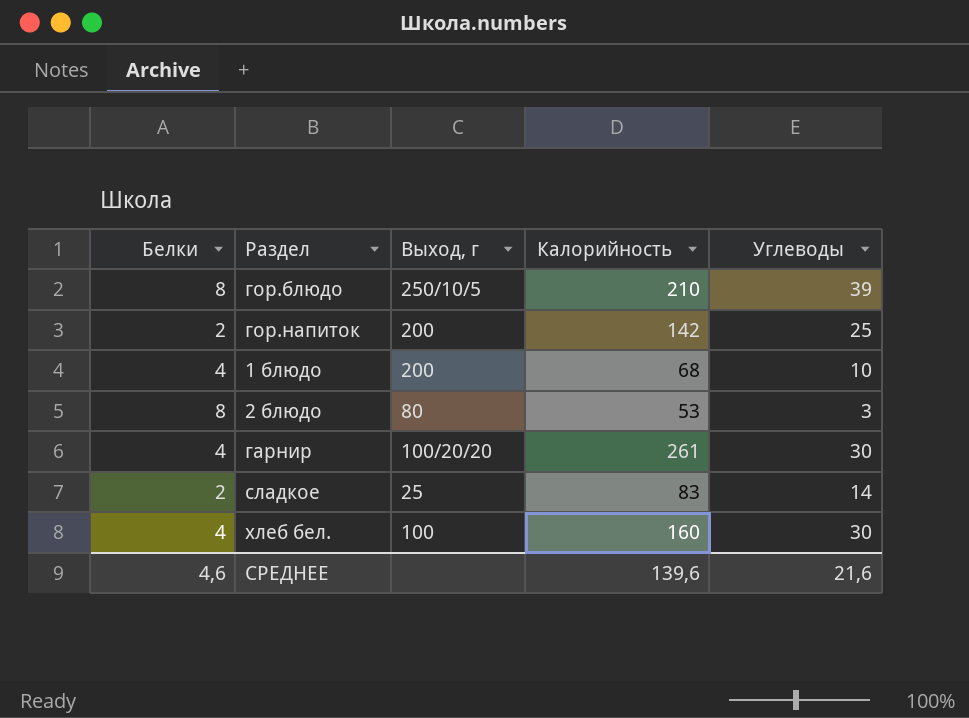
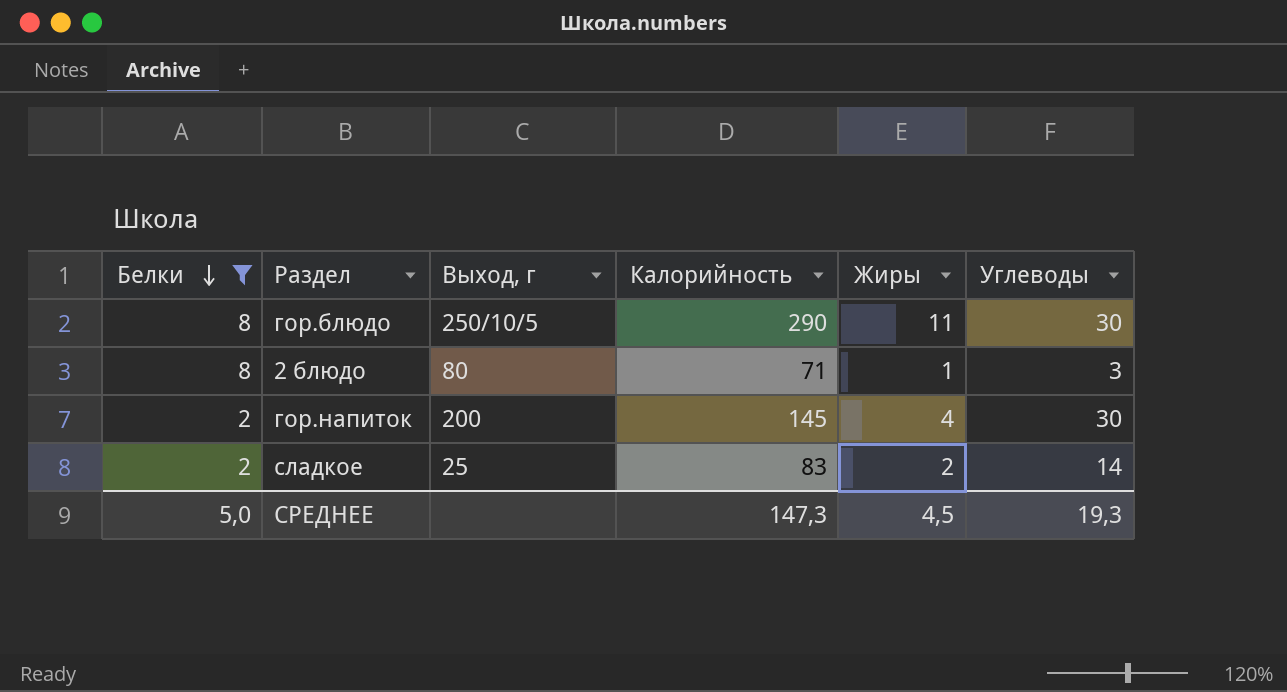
filter: none -> Белки != 4
row order: none -> Белки descending
column Жиры | position: none -> 5
гор.блюдо | Калорийность: 210 -> 290
гор.блюдо | Углеводы: 39 -> 30
2 блюдо | Калорийность: 53 -> 71
гор.напиток | Калорийность: 142 -> 145
гор.напиток | Углеводы: 25 -> 30
СРЕДНЕЕ | Белки: 4,6 -> 5,0
СРЕДНЕЕ | Калорийность: 139,6 -> 147,3
СРЕДНЕЕ | Углеводы: 21,6 -> 19,3

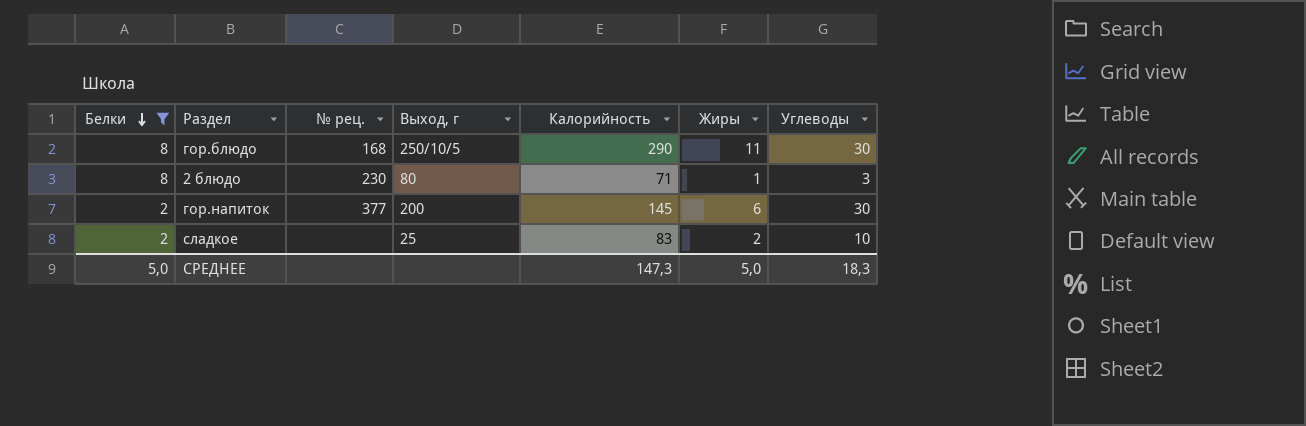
column № рец. | position: none -> 3
гор.напиток | Жиры: 4 -> 6
сладкое | Углеводы: 14 -> 10
СРЕДНЕЕ | Жиры: 4,5 -> 5,0
СРЕДНЕЕ | Углеводы: 19,3 -> 18,3

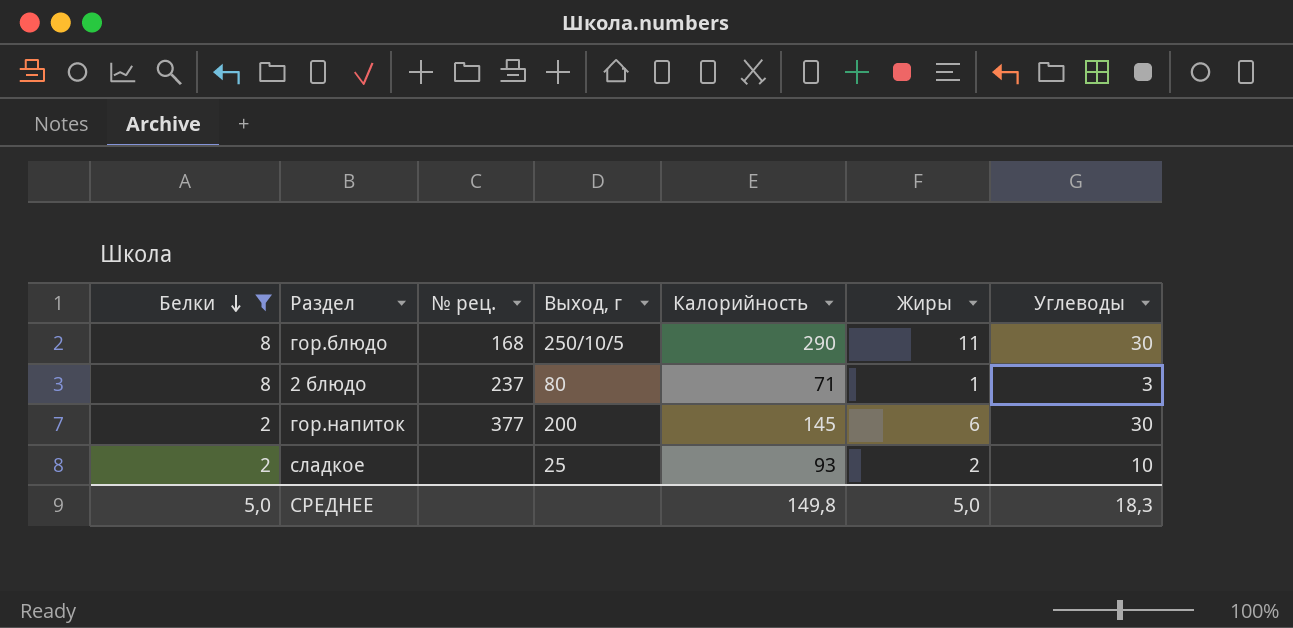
2 блюдо | № рец.: 230 -> 237
сладкое | Калорийность: 83 -> 93
СРЕДНЕЕ | Калорийность: 147,3 -> 149,8

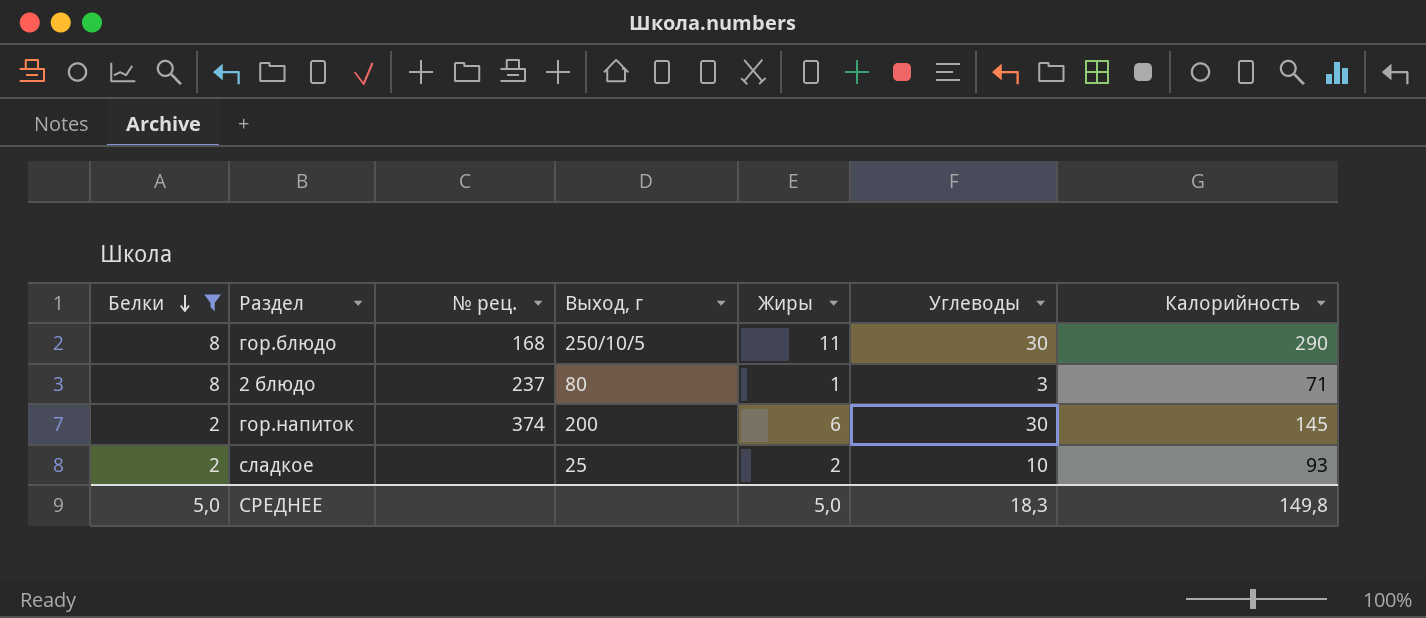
column Калорийность | position: 5 -> 7
гор.напиток | № рец.: 377 -> 374

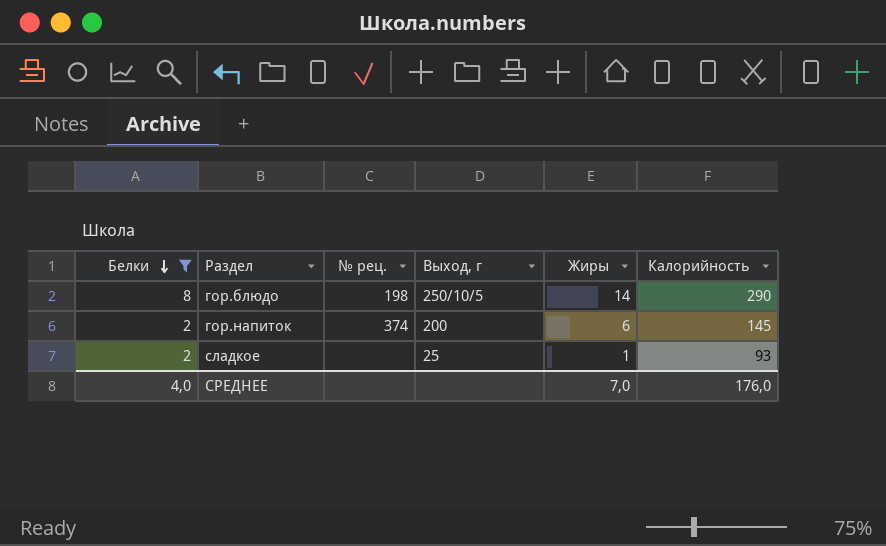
column Углеводы | position: 6 -> none
row 2 блюдо: 8 | 237 | 80 | 1 | 3 | 71 -> none
гор.блюдо | № рец.: 168 -> 198
гор.блюдо | Жиры: 11 -> 14
сладкое | Жиры: 2 -> 1
СРЕДНЕЕ | Белки: 5,0 -> 4,0
СРЕДНЕЕ | Жиры: 5,0 -> 7,0
СРЕДНЕЕ | Калорийность: 149,8 -> 176,0

